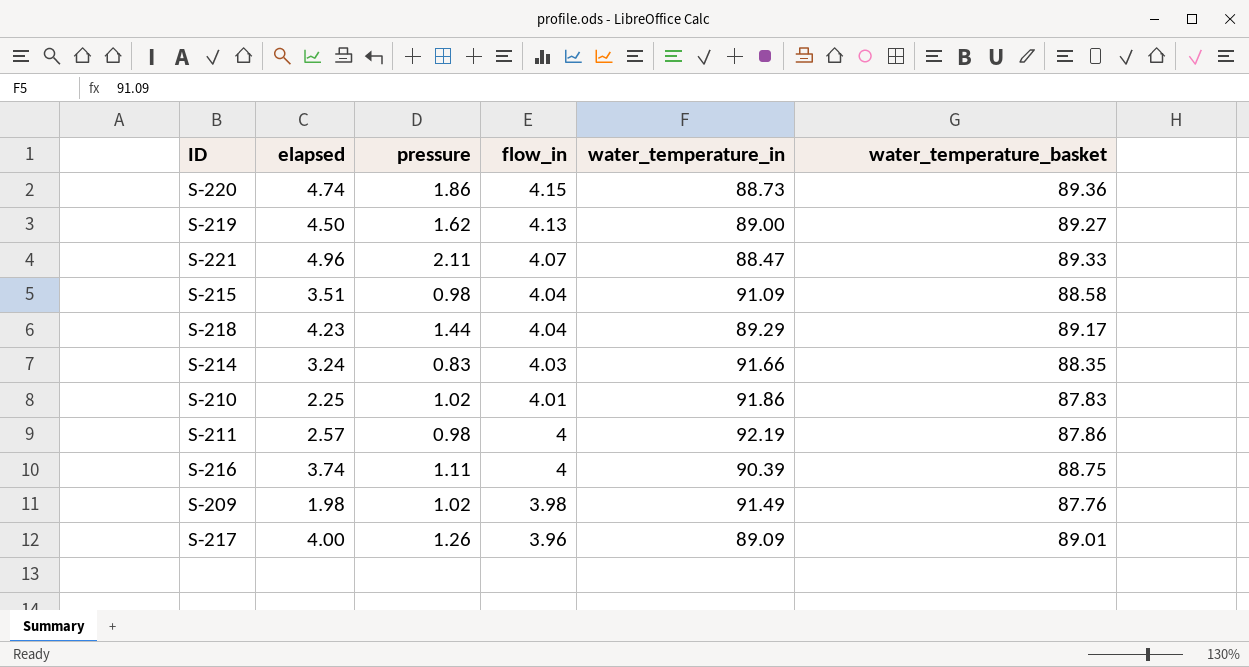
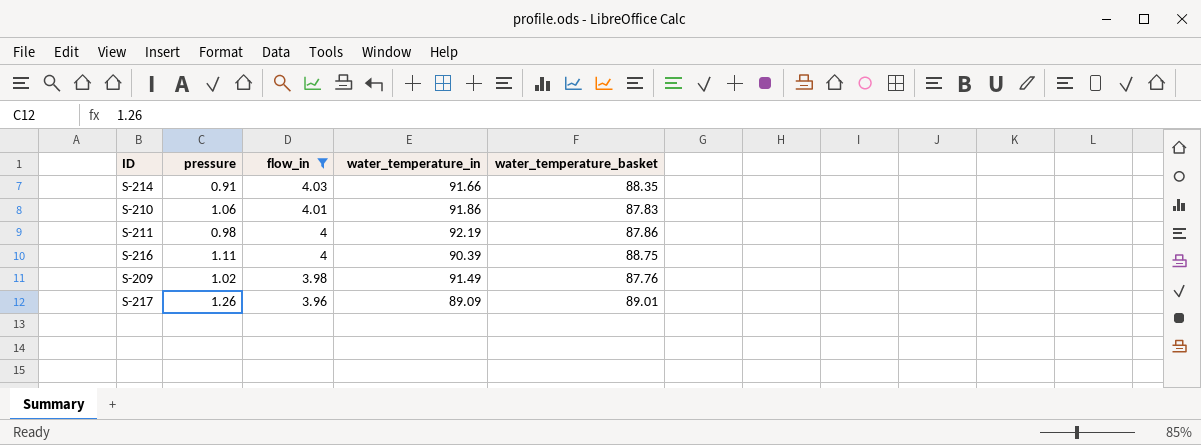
filter: none -> flow_in <= 4.03
column elapsed | position: 2 -> none
S-214 | pressure: 0.83 -> 0.91
S-210 | pressure: 1.02 -> 1.06

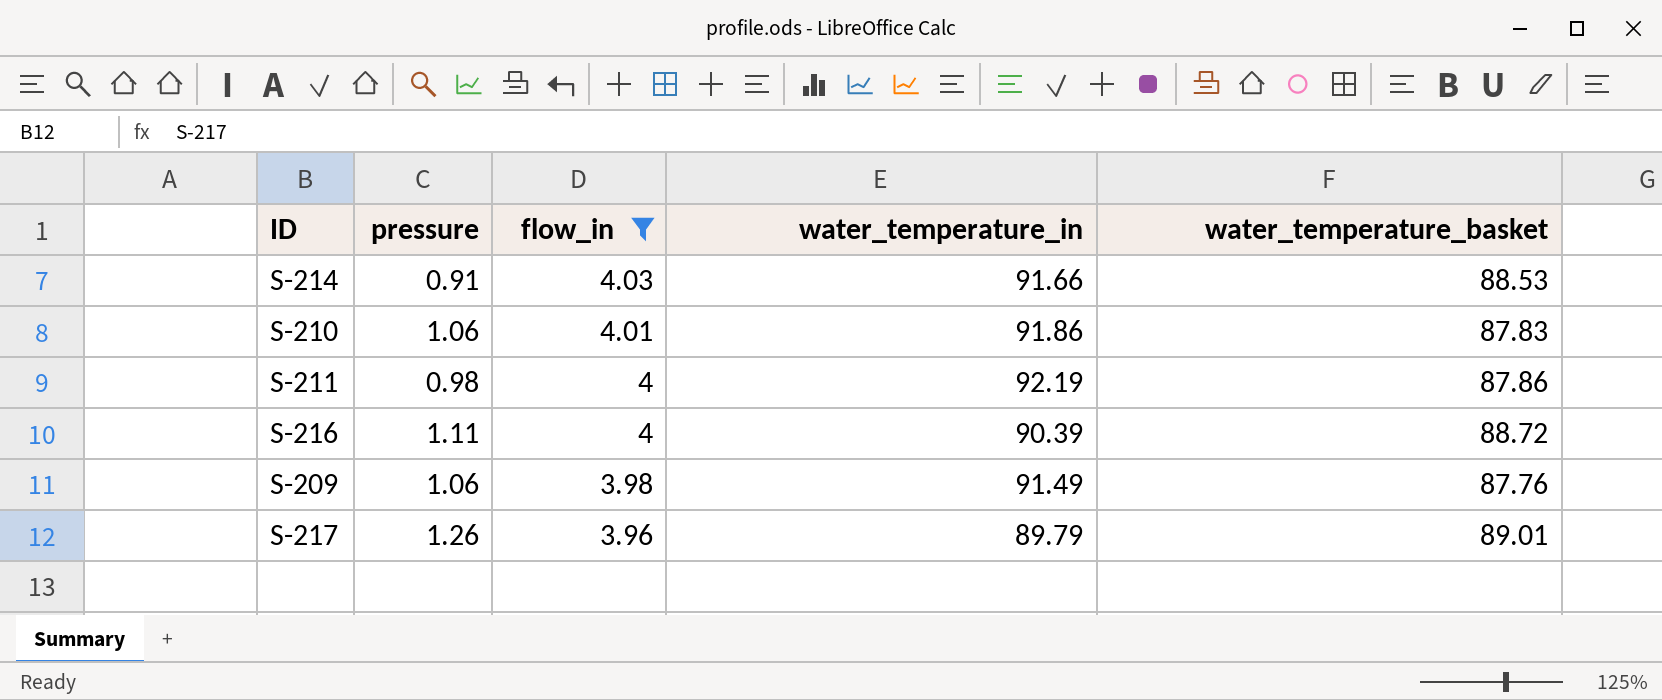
S-214 | water_temperature_basket: 88.35 -> 88.53
S-216 | water_temperature_basket: 88.75 -> 88.72
S-209 | pressure: 1.02 -> 1.06
S-217 | water_temperature_in: 89.09 -> 89.79

